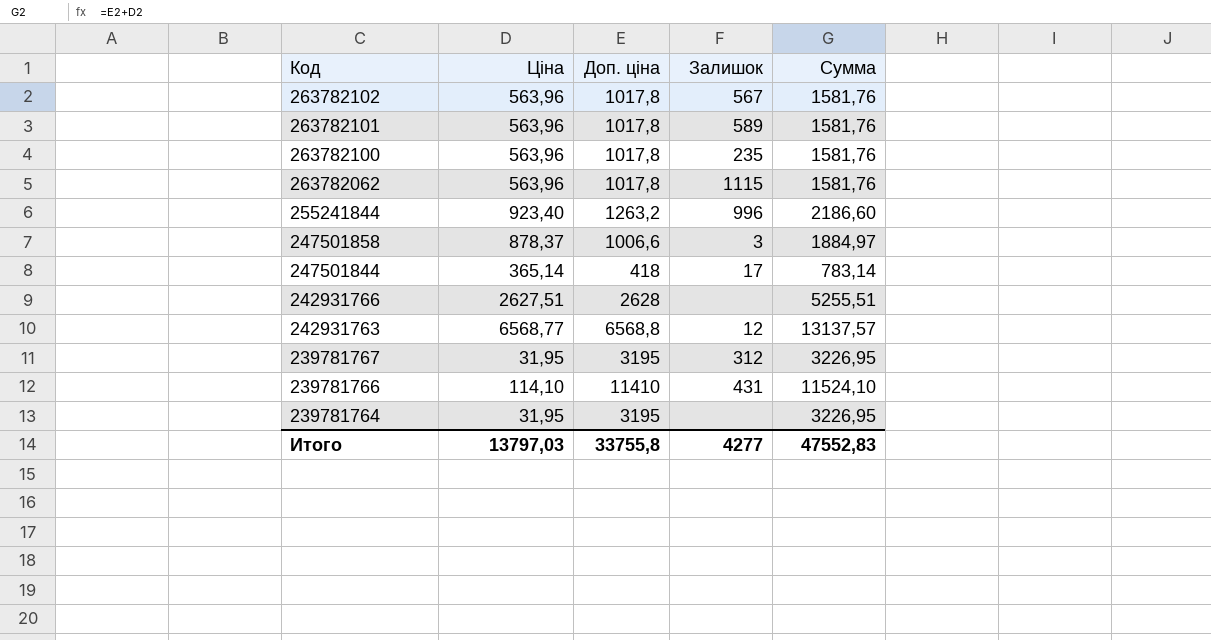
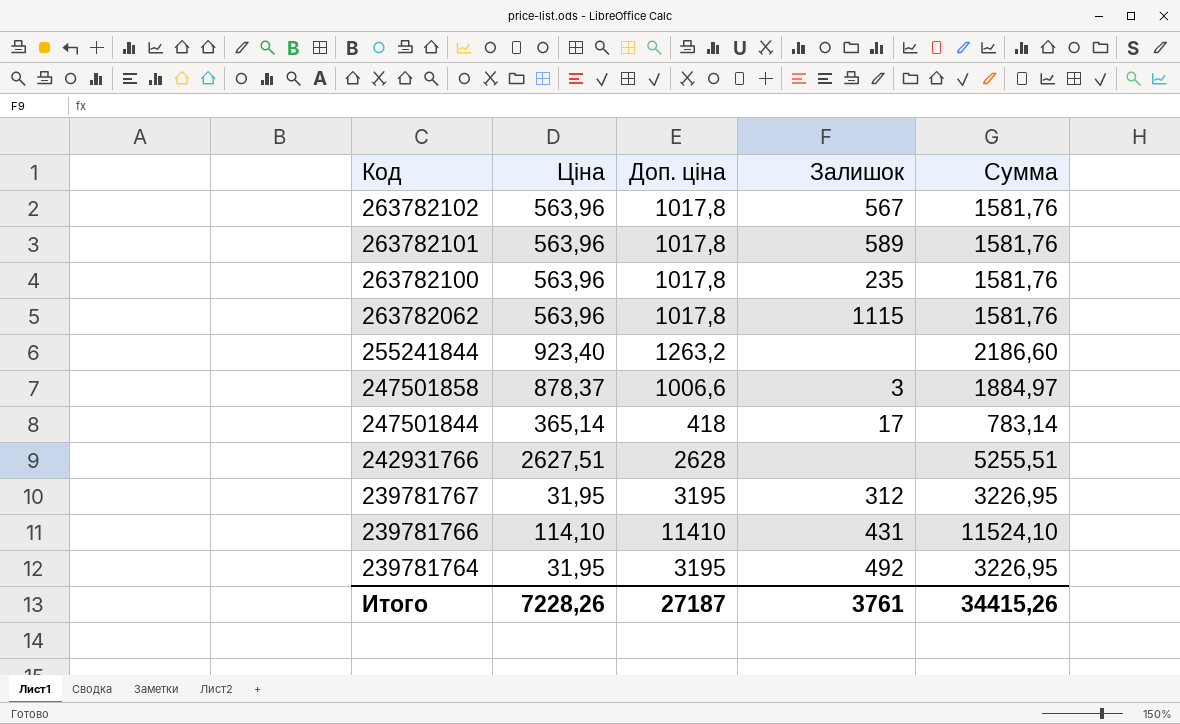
row 242931763: 6568,77 | 6568,8 | 12 | 13137,57 -> none
255241844 | Залишок: 996 -> none
239781764 | Залишок: none -> 492
Итого | Ціна: 13797,03 -> 7228,26
Итого | Доп. ціна: 33755,8 -> 27187
Итого | Залишок: 4277 -> 3761
Итого | Сумма: 47552,83 -> 34415,26

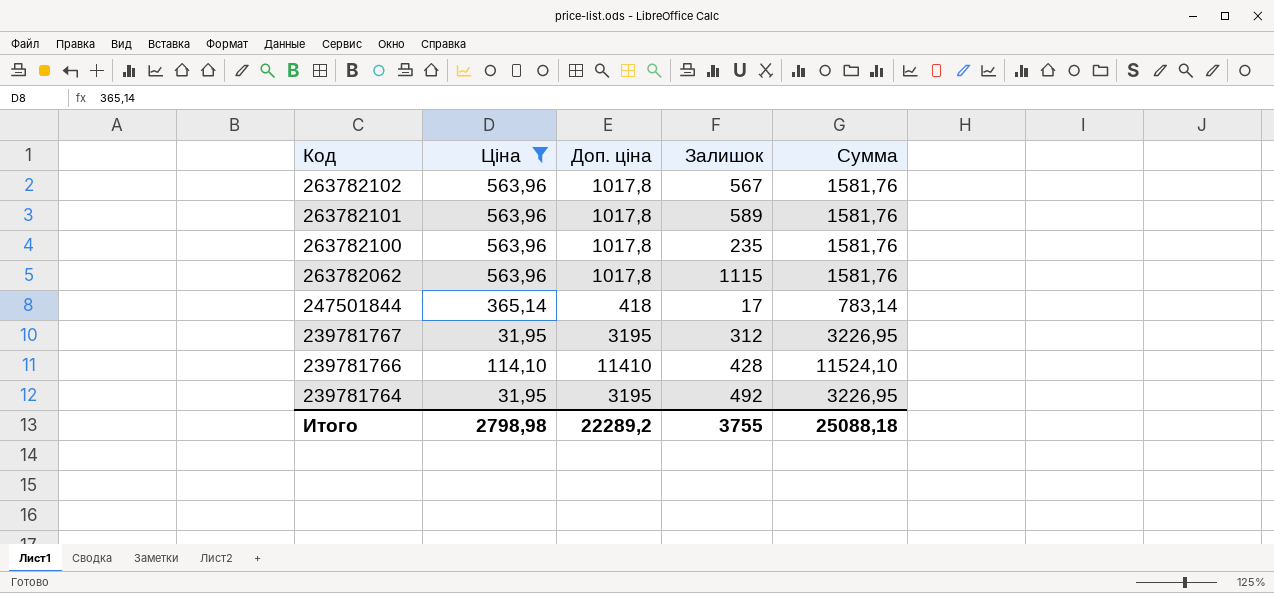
filter: none -> Ціна <= 563,96
239781766 | Залишок: 431 -> 428
Итого | Ціна: 7228,26 -> 2798,98
Итого | Доп. ціна: 27187 -> 22289,2
Итого | Залишок: 3761 -> 3755
Итого | Сумма: 34415,26 -> 25088,18

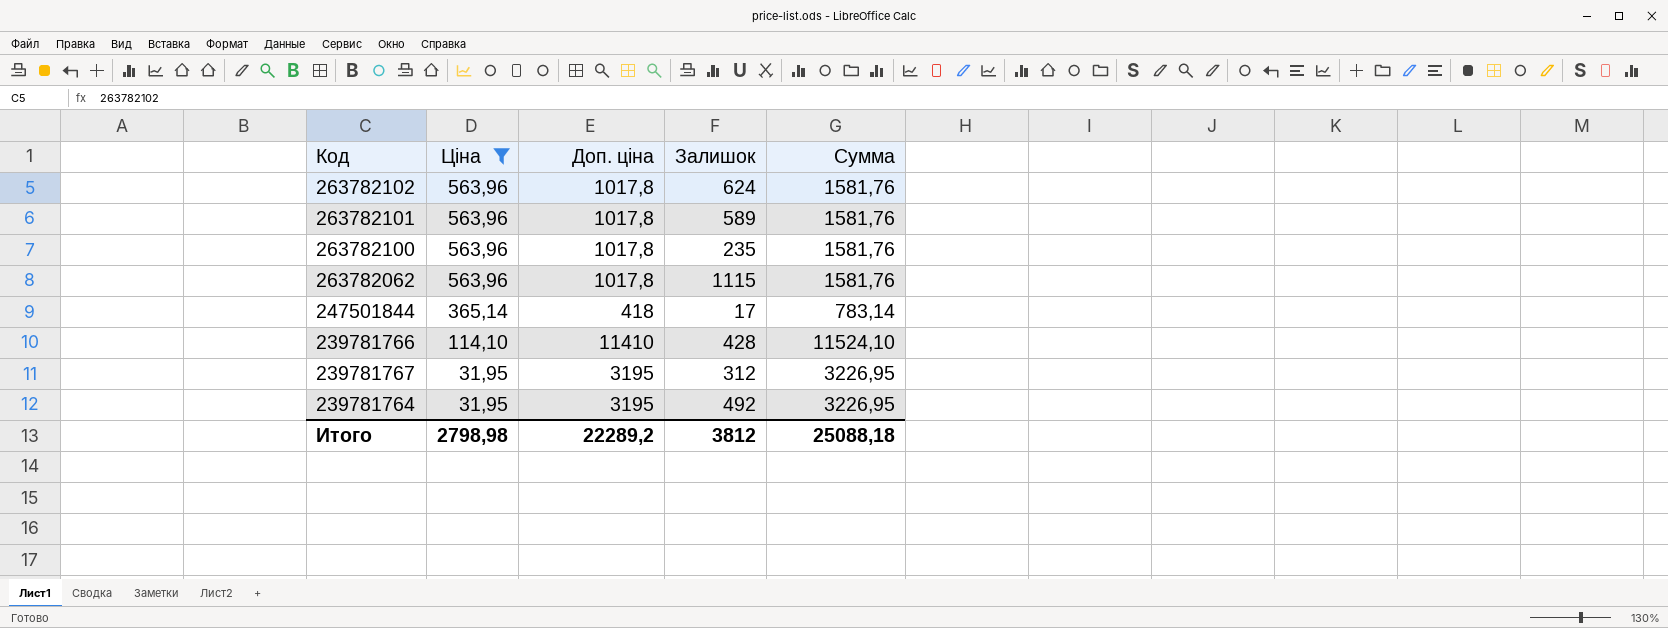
row order: Код descending -> Ціна descending
263782102 | Залишок: 567 -> 624
Итого | Залишок: 3755 -> 3812

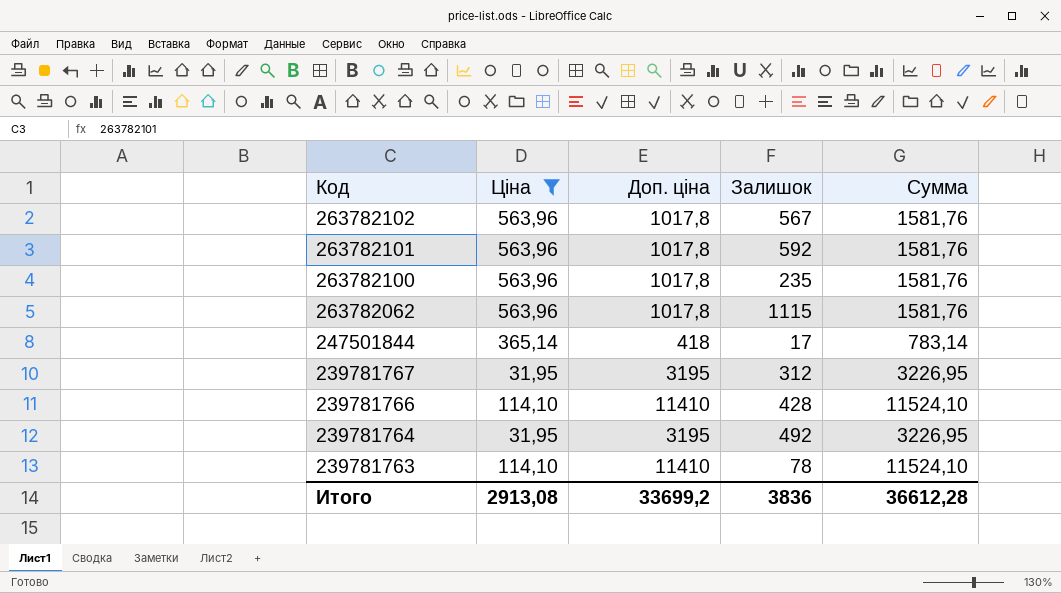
row order: Ціна descending -> Код descending
263782102 | Залишок: 624 -> 567
263782101 | Залишок: 589 -> 592
row 239781763: none -> 114,10 | 11410 | 78 | 11524,10
Итого | Ціна: 2798,98 -> 2913,08
Итого | Доп. ціна: 22289,2 -> 33699,2
Итого | Залишок: 3812 -> 3836
Итого | Сумма: 25088,18 -> 36612,28

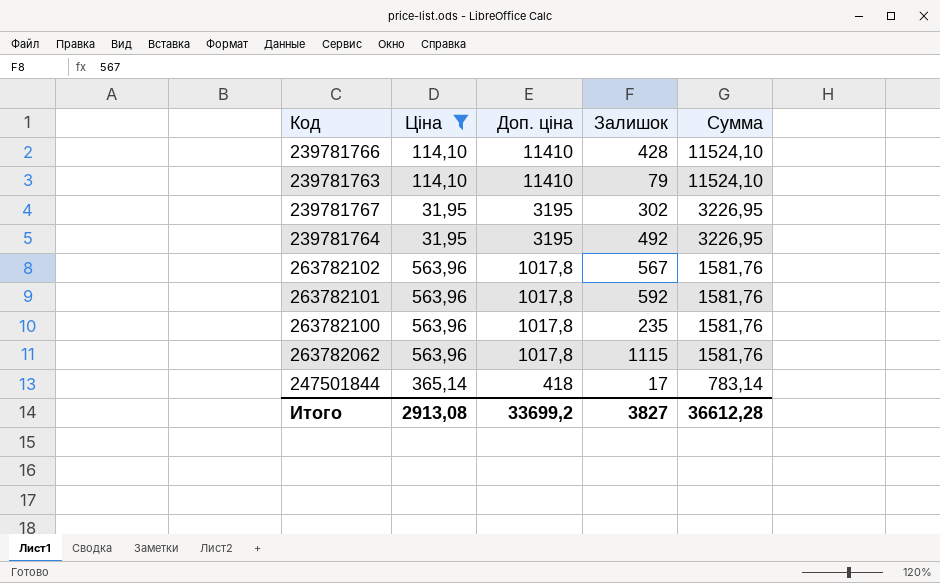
row order: Код descending -> Доп. ціна descending
239781763 | Залишок: 78 -> 79
239781767 | Залишок: 312 -> 302
Итого | Залишок: 3836 -> 3827

